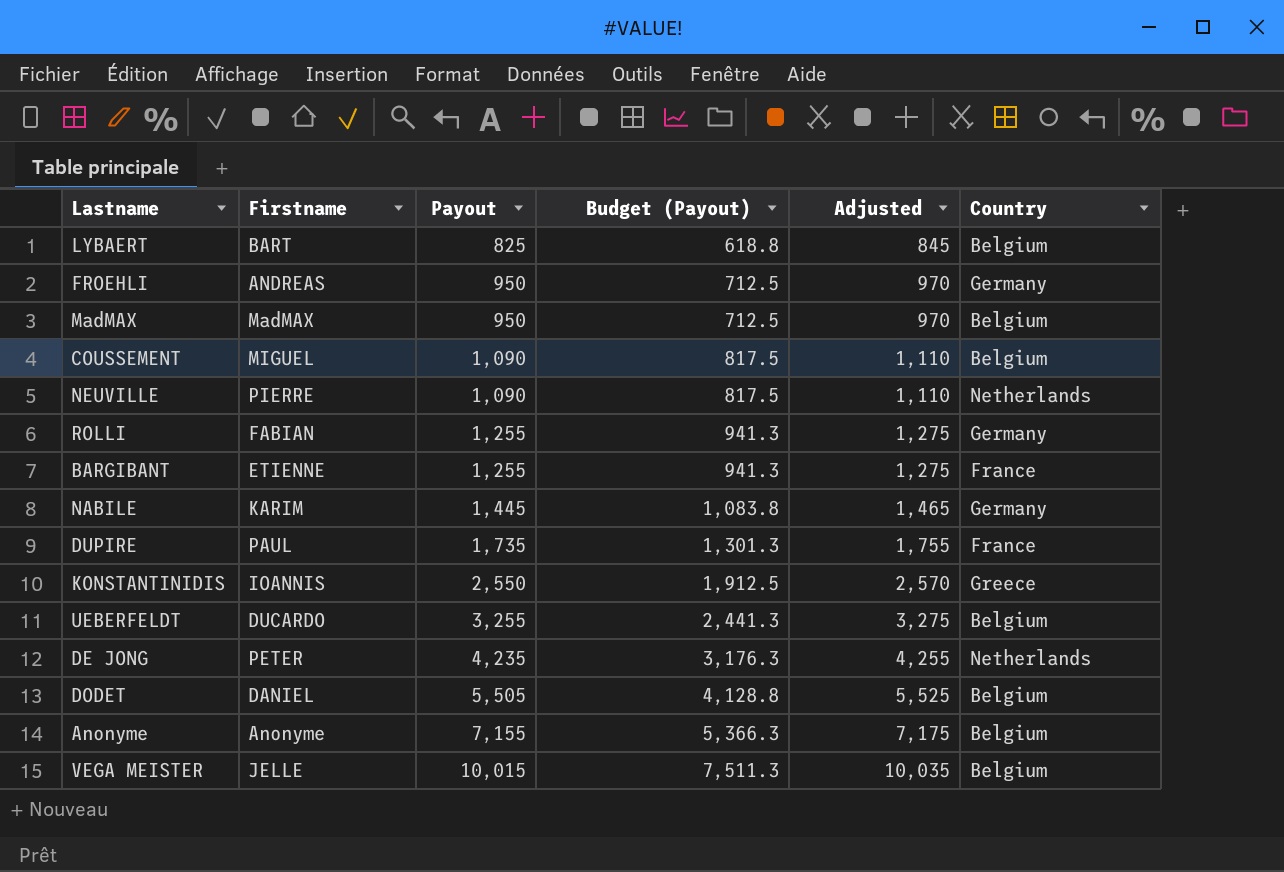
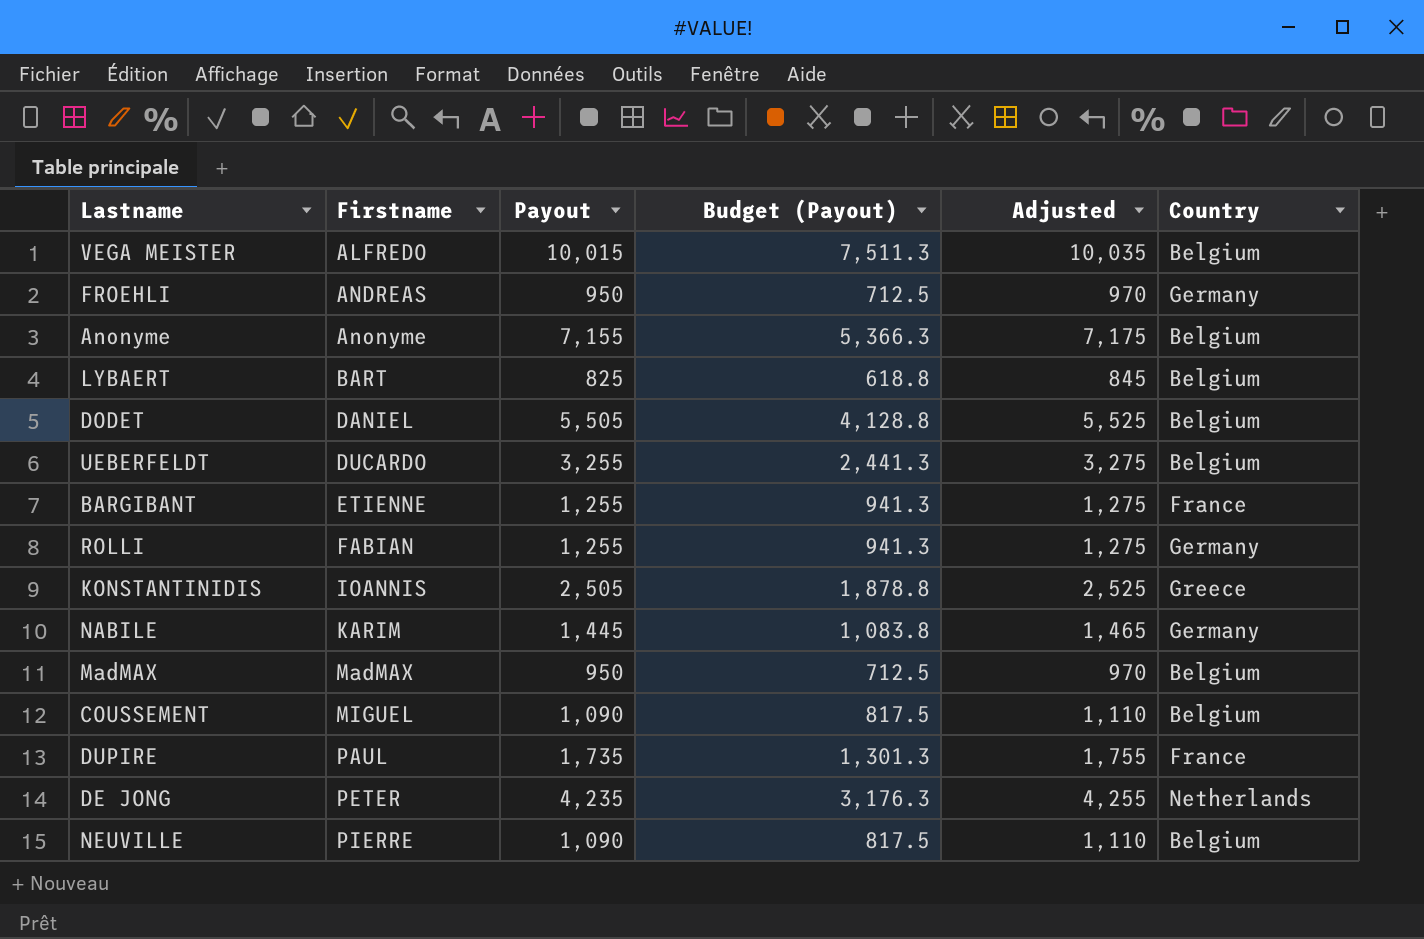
row order: Payout ascending -> Firstname ascending
VEGA MEISTER | Firstname: JELLE -> ALFREDO
KONSTANTINIDIS | Payout: 2,550 -> 2,505
KONSTANTINIDIS | Budget (Payout): 1,912.5 -> 1,878.8
KONSTANTINIDIS | Adjusted: 2,570 -> 2,525
NEUVILLE | Country: Netherlands -> Belgium

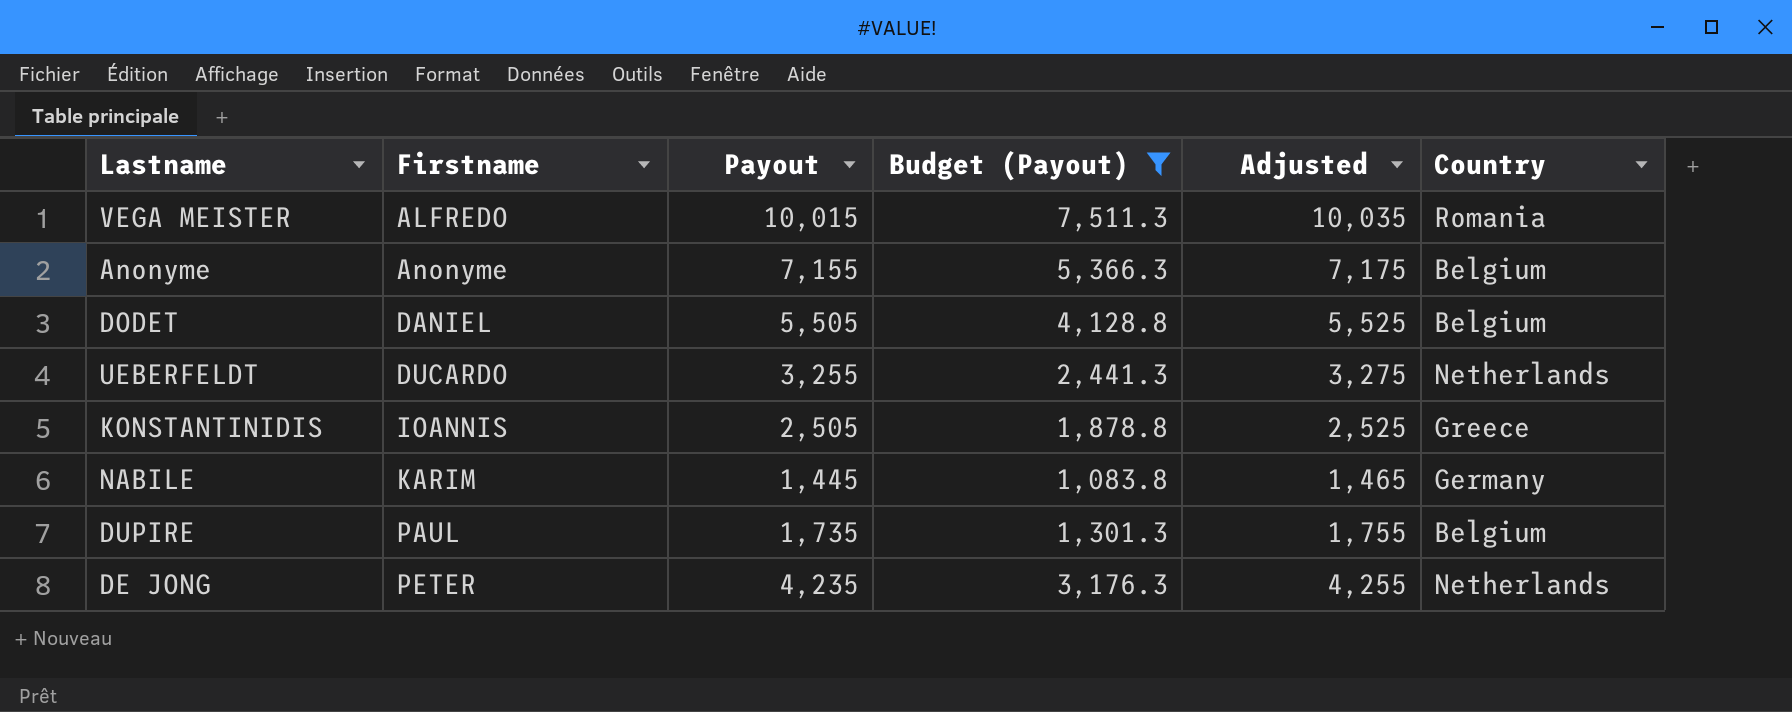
filter: none -> Budget (Payout) >= 1,083.8
VEGA MEISTER | Country: Belgium -> Romania
UEBERFELDT | Country: Belgium -> Netherlands
DUPIRE | Country: France -> Belgium

